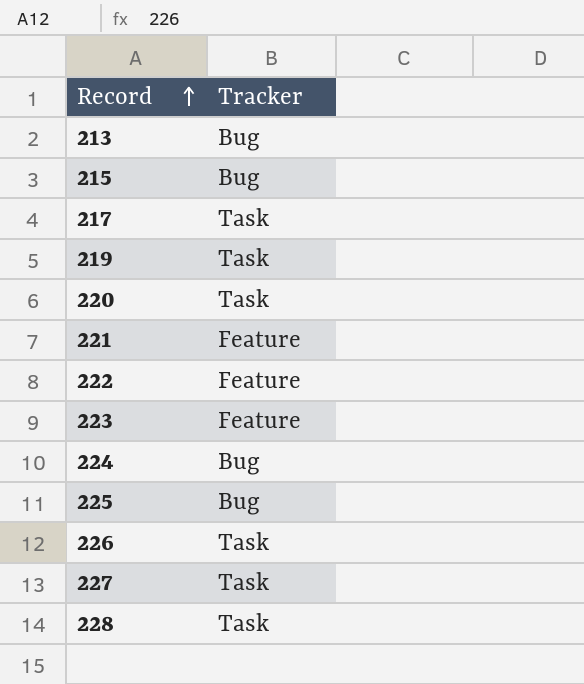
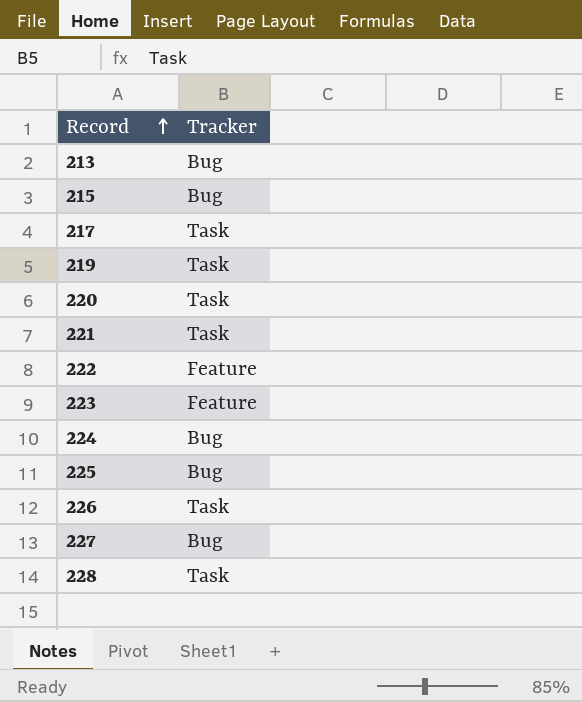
221 | Tracker: Feature -> Task
227 | Tracker: Task -> Bug

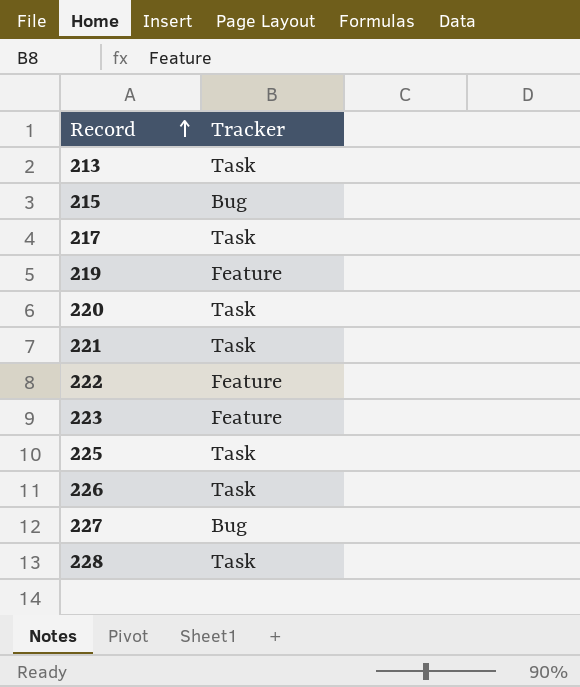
row 224: Bug -> none
213 | Tracker: Bug -> Task
219 | Tracker: Task -> Feature
225 | Tracker: Bug -> Task

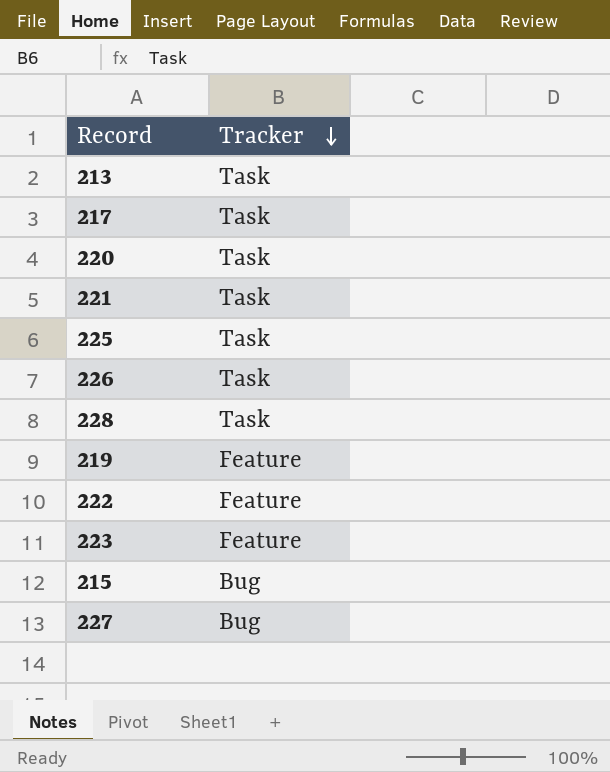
row order: Record ascending -> Tracker descending

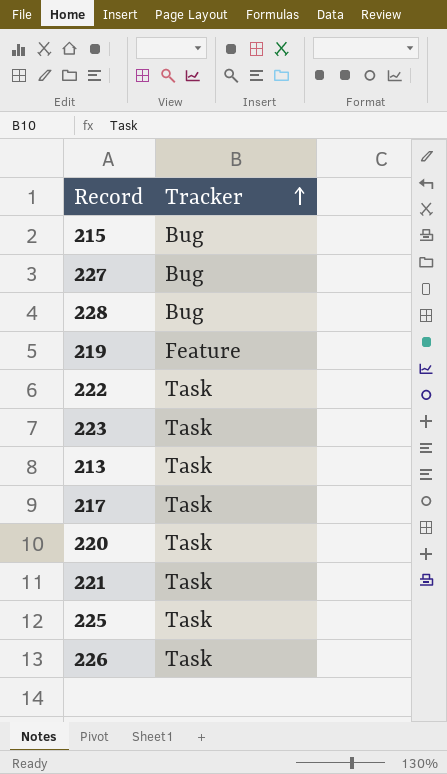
row order: Tracker descending -> Tracker ascending
228 | Tracker: Task -> Bug
222 | Tracker: Feature -> Task
223 | Tracker: Feature -> Task

